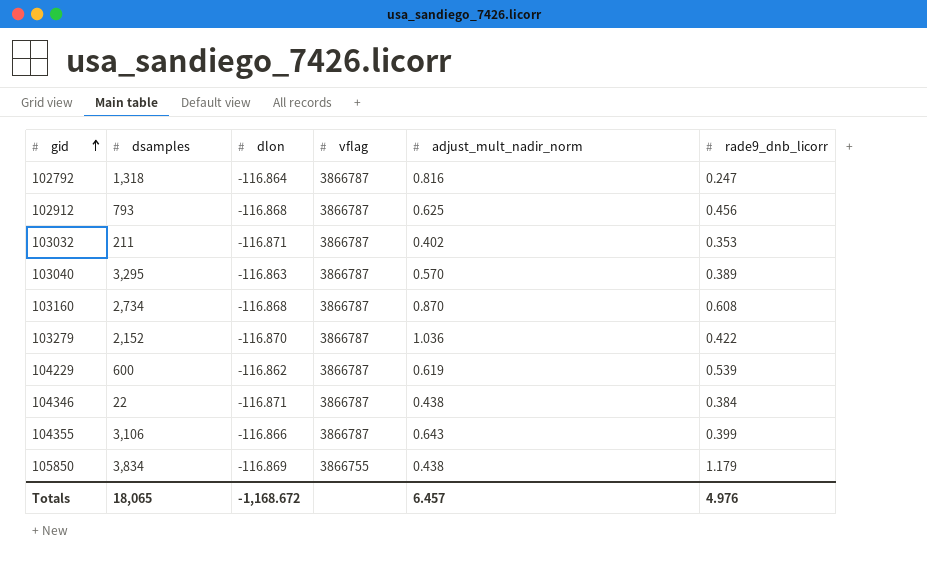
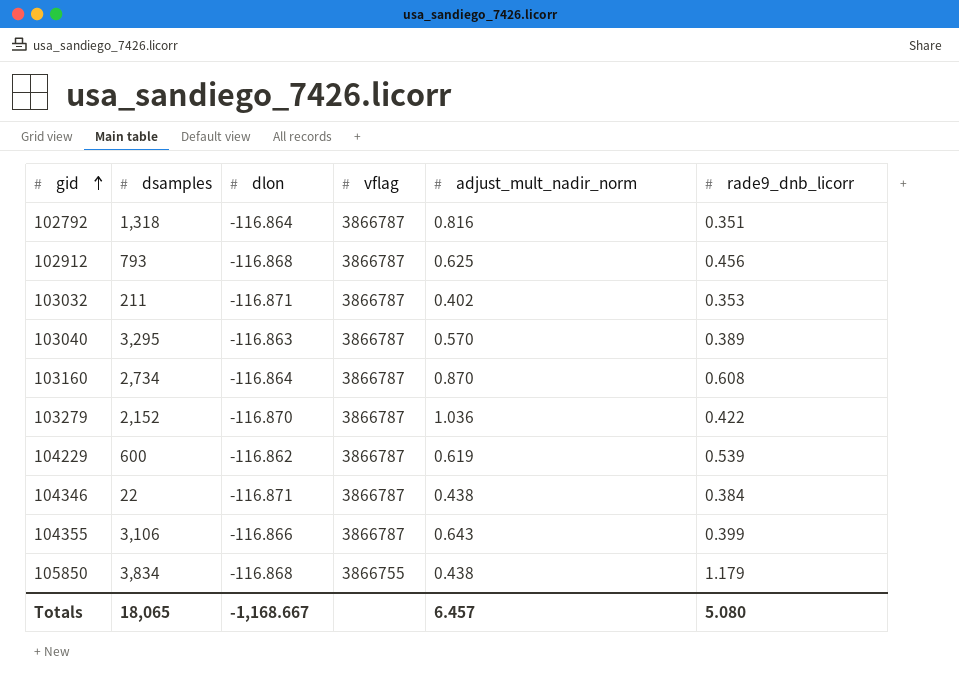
102792 | rade9_dnb_licorr: 0.247 -> 0.351
103160 | dlon: -116.868 -> -116.864
105850 | dlon: -116.869 -> -116.868
Totals | dlon: -1,168.672 -> -1,168.667
Totals | rade9_dnb_licorr: 4.976 -> 5.080

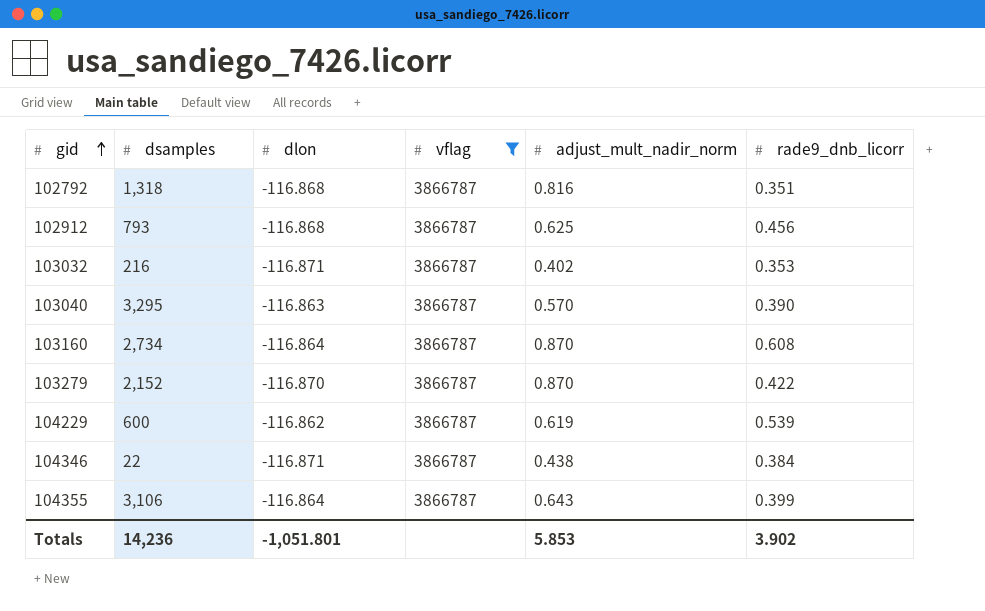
filter: none -> vflag = 3866787
102792 | dlon: -116.864 -> -116.868
103032 | dsamples: 211 -> 216
103040 | rade9_dnb_licorr: 0.389 -> 0.390
103279 | adjust_mult_nadir_norm: 1.036 -> 0.870
104355 | dlon: -116.866 -> -116.864
Totals | dsamples: 18,065 -> 14,236
Totals | dlon: -1,168.667 -> -1,051.801
Totals | adjust_mult_nadir_norm: 6.457 -> 5.853
Totals | rade9_dnb_licorr: 5.080 -> 3.902

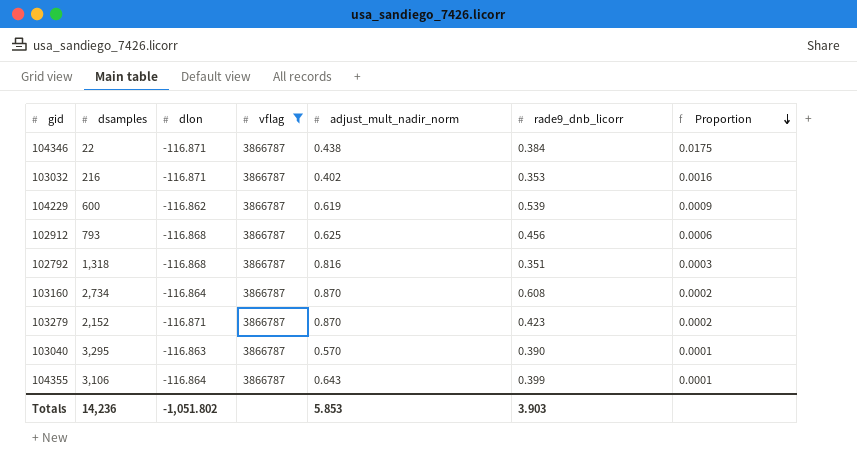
row order: gid ascending -> Proportion descending
column Proportion | formula: none -> [rade9_dnb_licorr] / [dsamples]
103279 | dlon: -116.870 -> -116.871
103279 | rade9_dnb_licorr: 0.422 -> 0.423
Totals | dlon: -1,051.801 -> -1,051.802
Totals | rade9_dnb_licorr: 3.902 -> 3.903

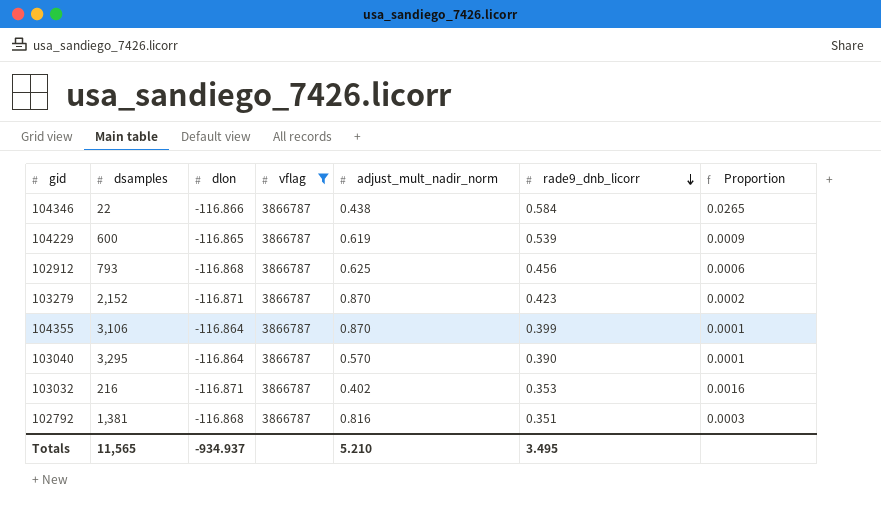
row order: Proportion descending -> rade9_dnb_licorr descending
row 103160: 2,734 | -116.864 | 3866787 | 0.870 | 0.608 | 0.0002 -> none
104346 | dlon: -116.871 -> -116.866
104346 | rade9_dnb_licorr: 0.384 -> 0.584
104346 | Proportion: 0.0175 -> 0.0265
104229 | dlon: -116.862 -> -116.865
104355 | adjust_mult_nadir_norm: 0.643 -> 0.870
103040 | dlon: -116.863 -> -116.864
102792 | dsamples: 1,318 -> 1,381
Totals | dsamples: 14,236 -> 11,565
Totals | dlon: -1,051.802 -> -934.937
Totals | adjust_mult_nadir_norm: 5.853 -> 5.210
Totals | rade9_dnb_licorr: 3.903 -> 3.495

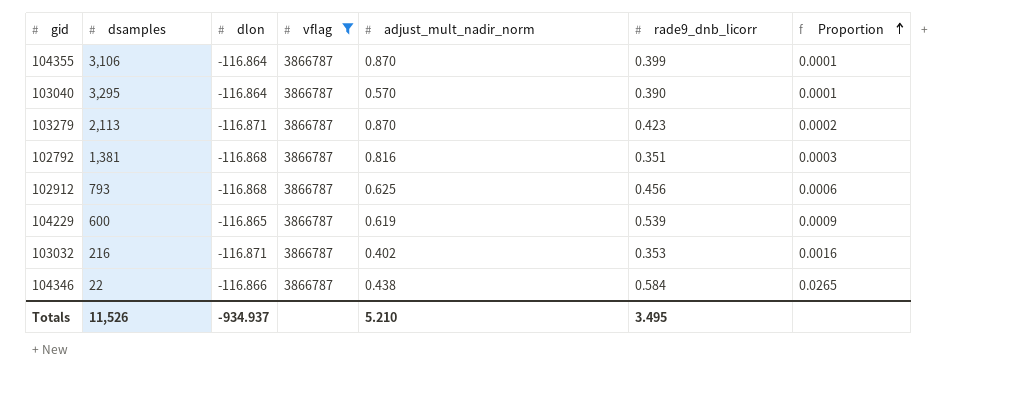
row order: rade9_dnb_licorr descending -> Proportion ascending
103279 | dsamples: 2,152 -> 2,113
Totals | dsamples: 11,565 -> 11,526

